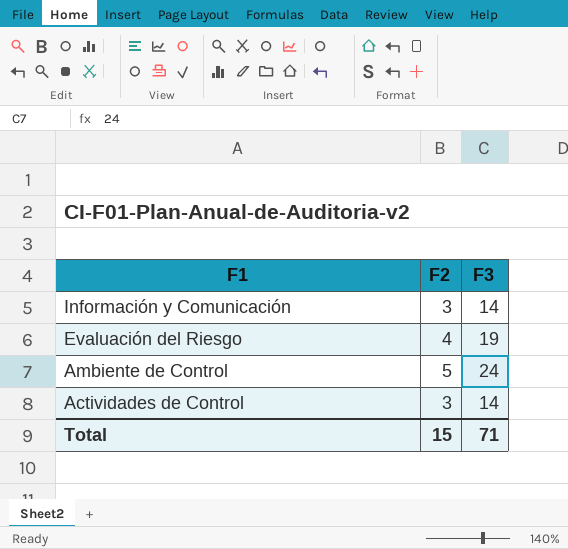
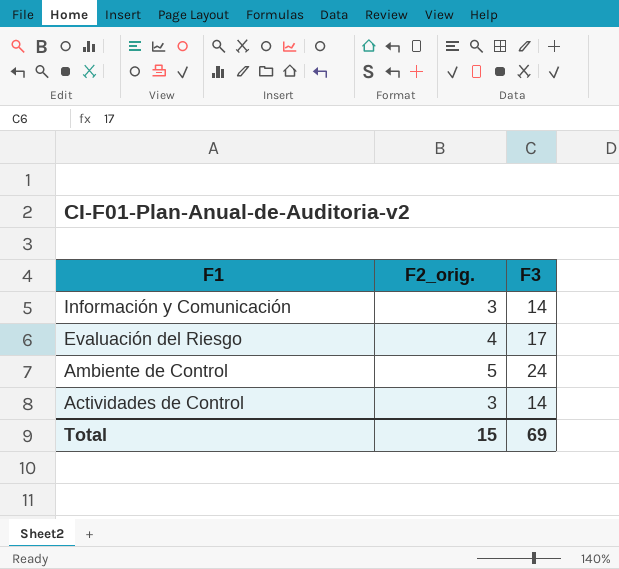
column name: F2 -> F2_orig.
Evaluación del Riesgo | F3: 19 -> 17
Total | F3: 71 -> 69

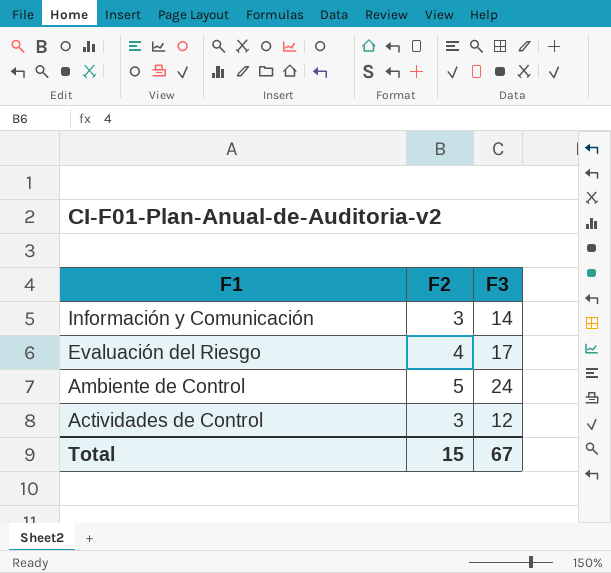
column name: F2_orig. -> F2
Actividades de Control | F3: 14 -> 12
Total | F3: 69 -> 67

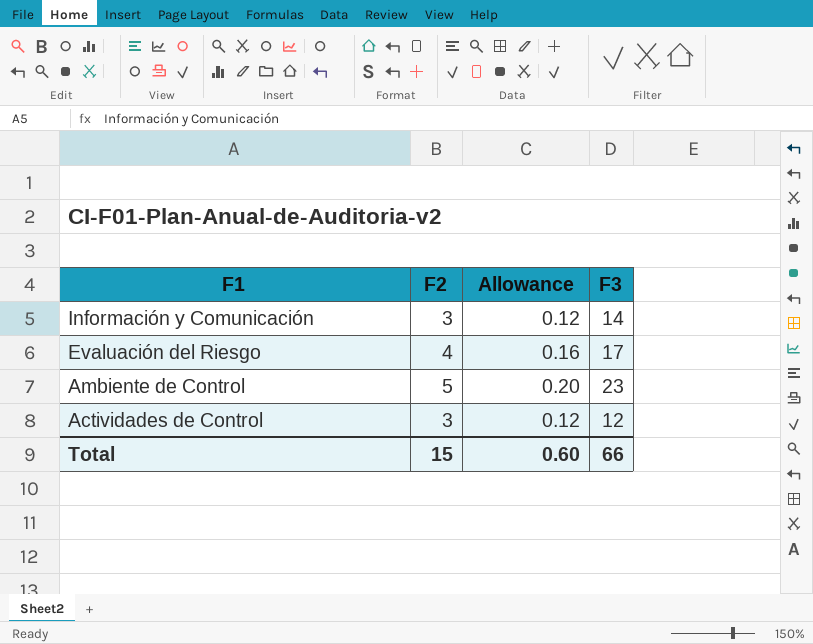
column Allowance | formula: none -> [F2] * 0.04
Ambiente de Control | F3: 24 -> 23
Total | F3: 67 -> 66

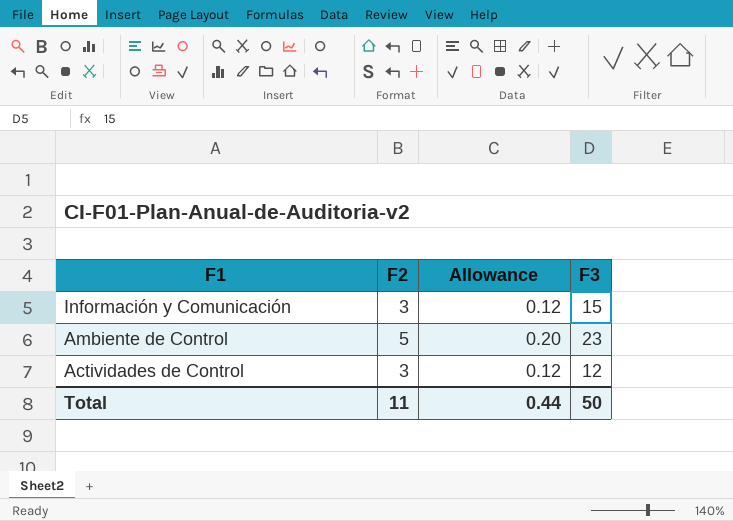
row Evaluación del Riesgo: 4 | 0.16 | 17 -> none
Información y Comunicación | F3: 14 -> 15
Total | F2: 15 -> 11
Total | Allowance: 0.60 -> 0.44
Total | F3: 66 -> 50

